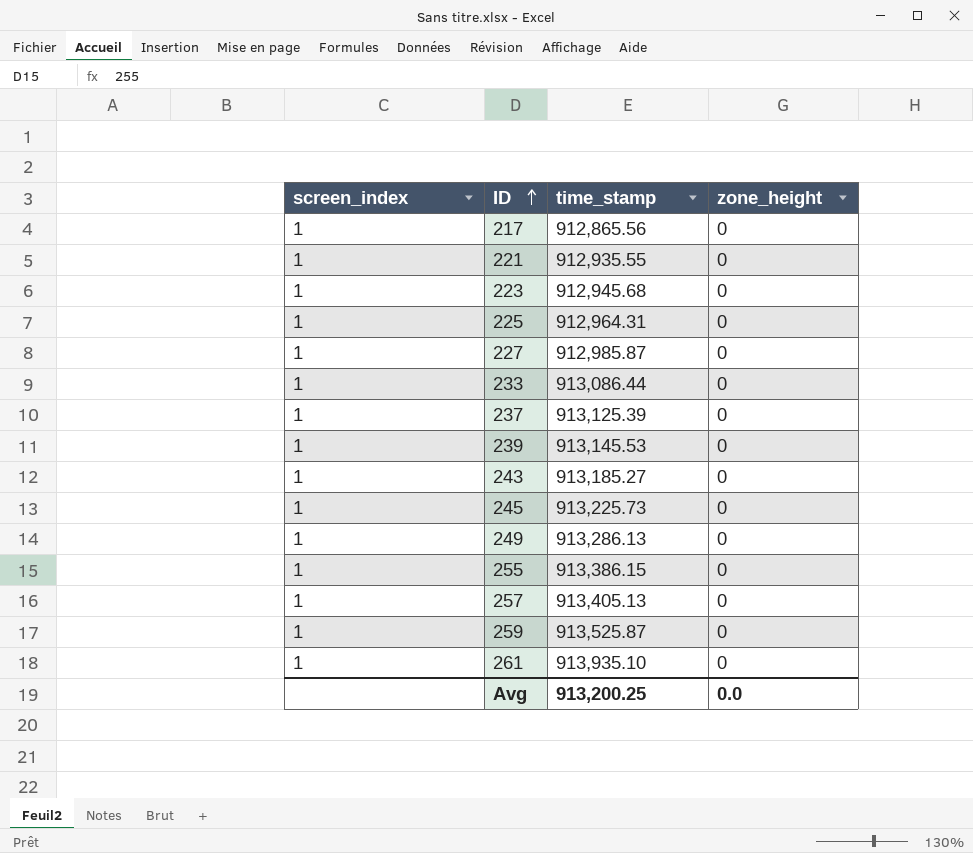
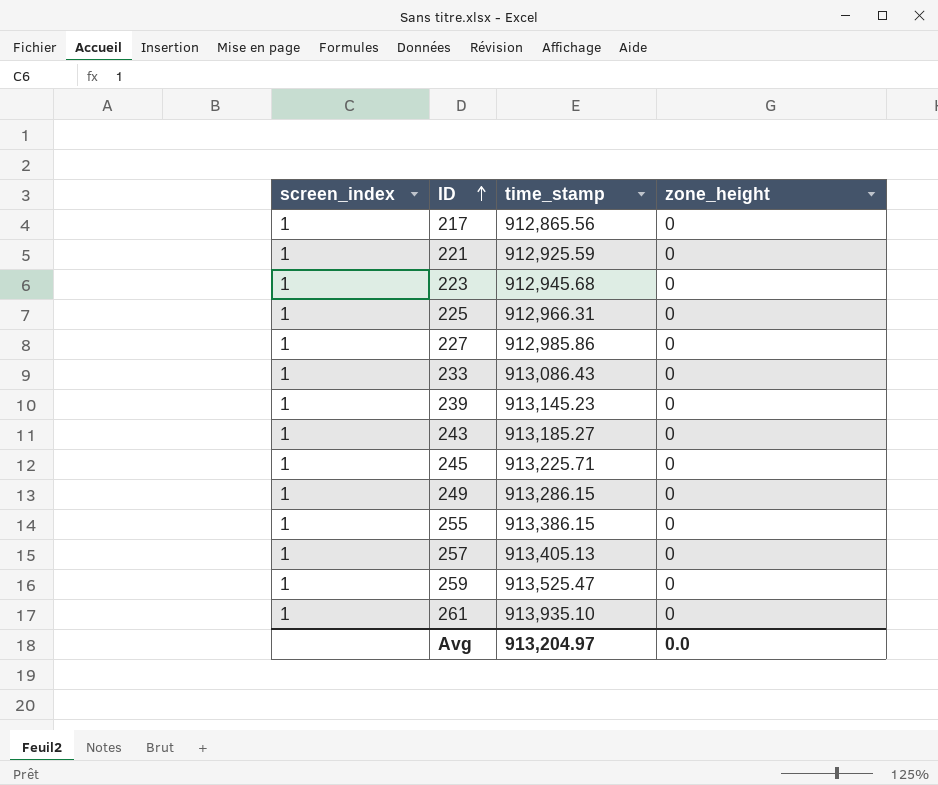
row 237: 1 | 913,125.39 | 0 -> none
221 | time_stamp: 912,935.55 -> 912,925.59
225 | time_stamp: 912,964.31 -> 912,966.31
227 | time_stamp: 912,985.87 -> 912,985.86
233 | time_stamp: 913,086.44 -> 913,086.43
239 | time_stamp: 913,145.53 -> 913,145.23
245 | time_stamp: 913,225.73 -> 913,225.71
249 | time_stamp: 913,286.13 -> 913,286.15
259 | time_stamp: 913,525.87 -> 913,525.47
Avg | time_stamp: 913,200.25 -> 913,204.97

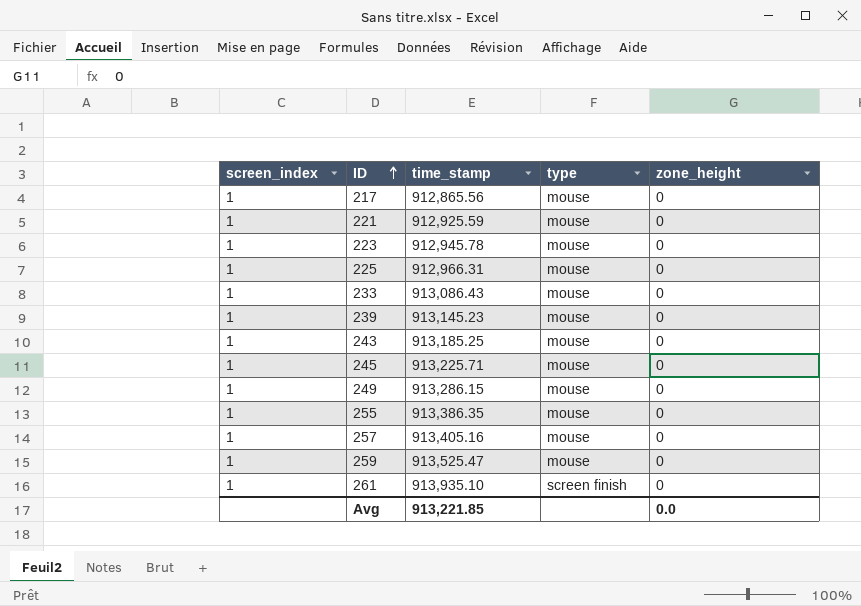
column type | position: none -> 4
row 227: 1 | 912,985.86 | 0 -> none
223 | time_stamp: 912,945.68 -> 912,945.78
243 | time_stamp: 913,185.27 -> 913,185.25
255 | time_stamp: 913,386.15 -> 913,386.35
257 | time_stamp: 913,405.13 -> 913,405.16
Avg | time_stamp: 913,204.97 -> 913,221.85

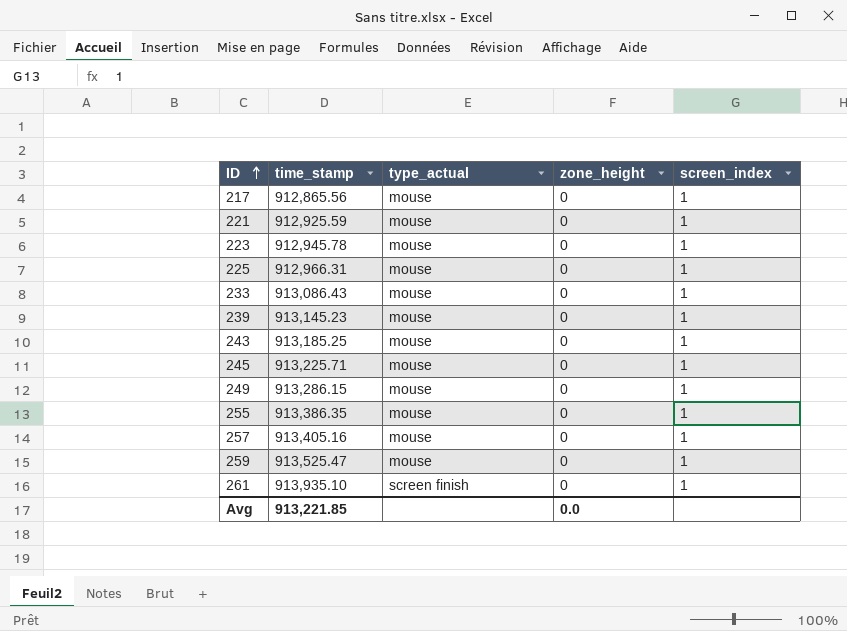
column name: type -> type_actual
column screen_index | position: 1 -> 5

